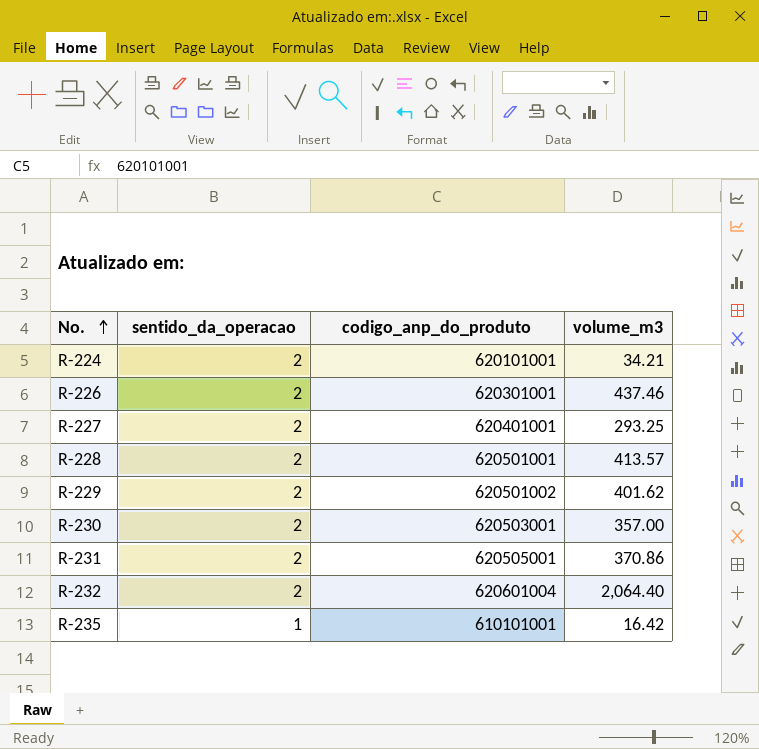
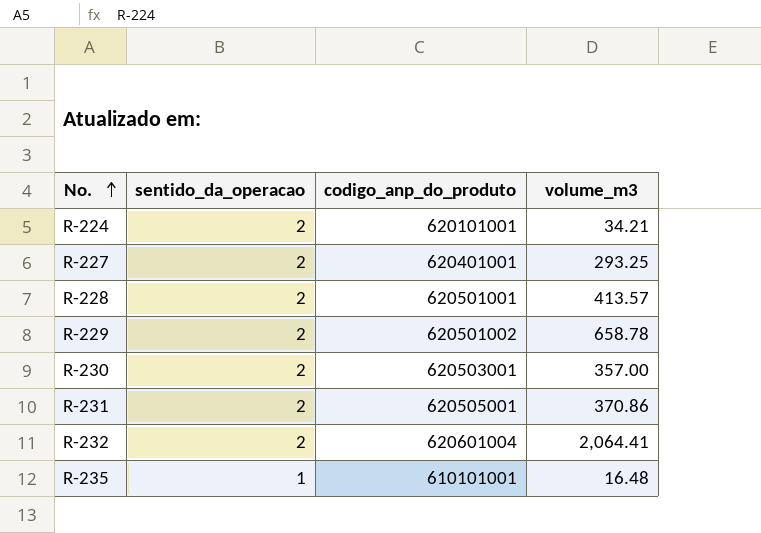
row R-226: 2 | 620301001 | 437.46 -> none
R-229 | volume_m3: 401.62 -> 658.78
R-232 | volume_m3: 2,064.40 -> 2,064.41
R-235 | volume_m3: 16.42 -> 16.48

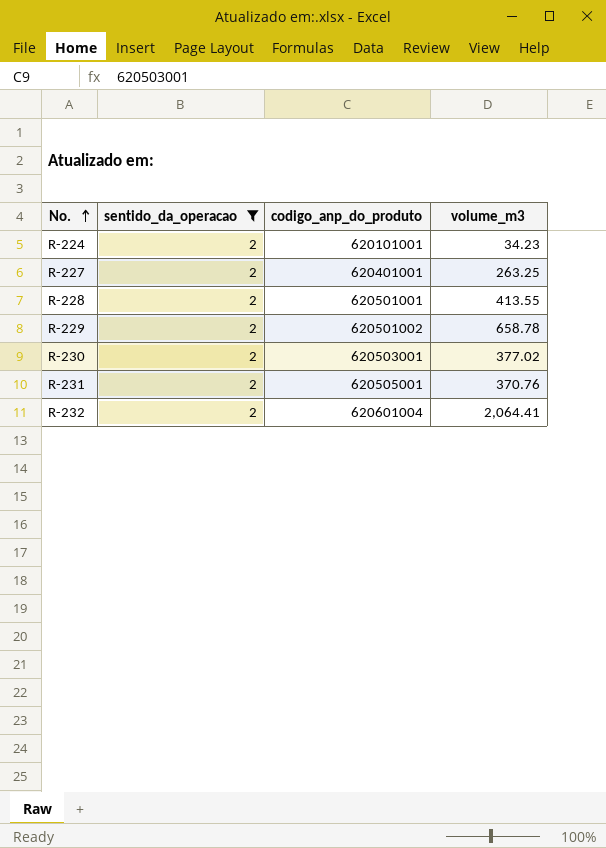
filter: none -> sentido_da_operacao = 2
R-224 | volume_m3: 34.21 -> 34.23
R-227 | volume_m3: 293.25 -> 263.25
R-228 | volume_m3: 413.57 -> 413.55
R-230 | volume_m3: 357.00 -> 377.02
R-231 | volume_m3: 370.86 -> 370.76

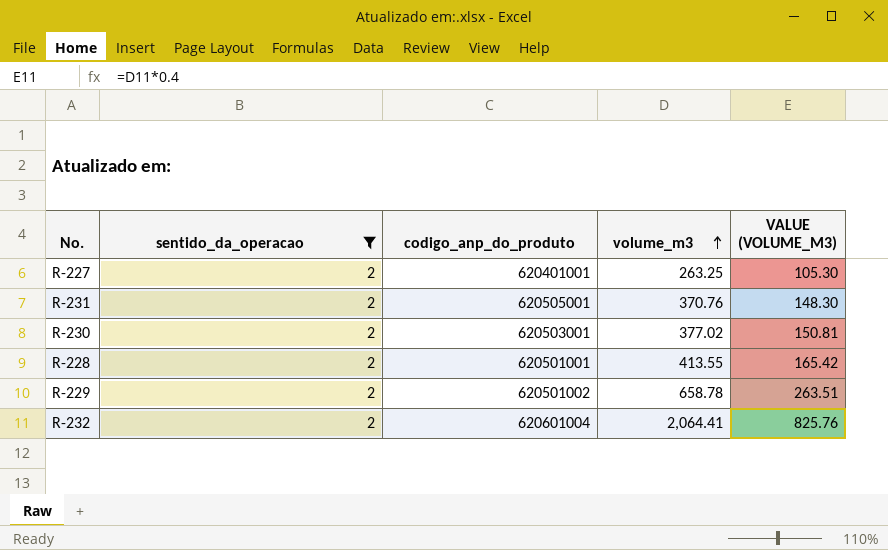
row order: No. ascending -> volume_m3 ascending
column VALUE (VOLUME_M3) | formula: none -> [volume_m3] * 0.4
row R-224: 2 | 620101001 | 34.23 -> none

